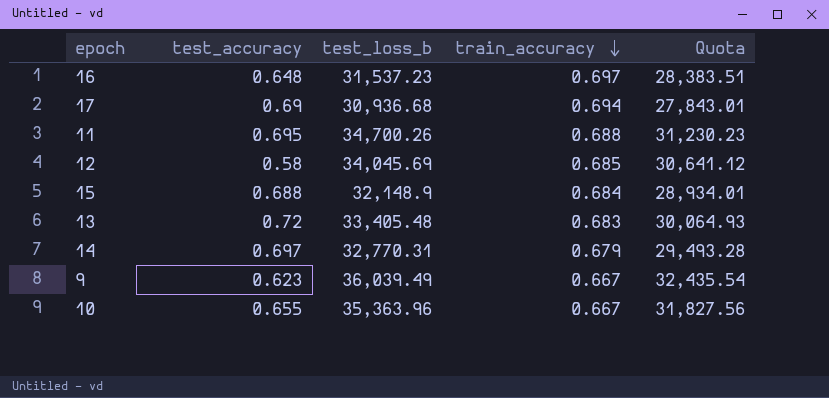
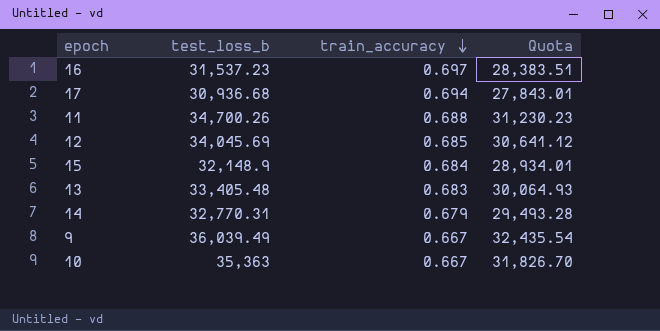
column test_accuracy | position: 2 -> none
10 | test_loss_b: 35,363.96 -> 35,363
10 | Quota: 31,827.56 -> 31,826.70

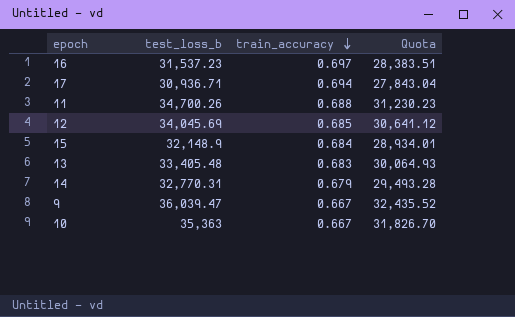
17 | test_loss_b: 30,936.68 -> 30,936.71
17 | Quota: 27,843.01 -> 27,843.04
9 | test_loss_b: 36,039.49 -> 36,039.47
9 | Quota: 32,435.54 -> 32,435.52

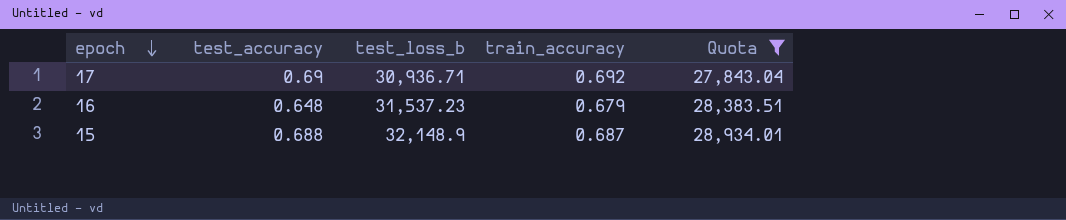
filter: none -> Quota <= 28,934.01
row order: train_accuracy descending -> epoch descending
column test_accuracy | position: none -> 2
17 | train_accuracy: 0.694 -> 0.692
16 | train_accuracy: 0.697 -> 0.679
15 | train_accuracy: 0.684 -> 0.687

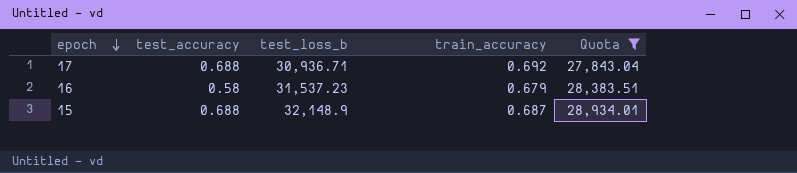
17 | test_accuracy: 0.69 -> 0.688
16 | test_accuracy: 0.648 -> 0.58

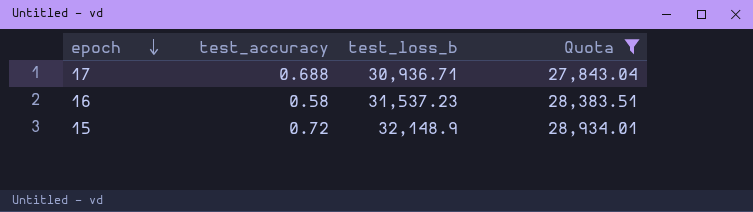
column train_accuracy | position: 4 -> none
15 | test_accuracy: 0.688 -> 0.72

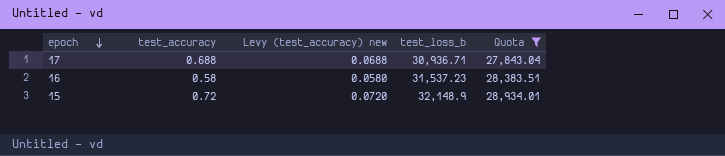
column Levy (test_accuracy) new | formula: none -> [test_accuracy] * 0.1

